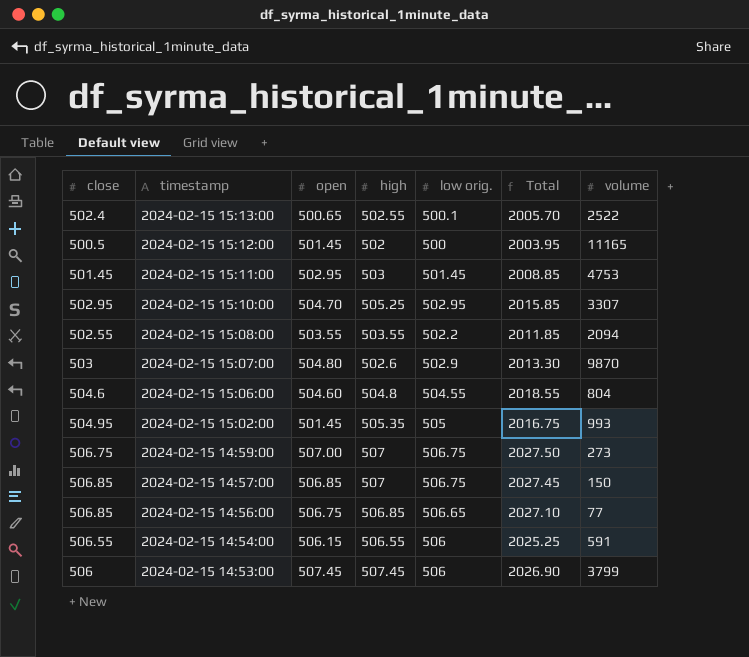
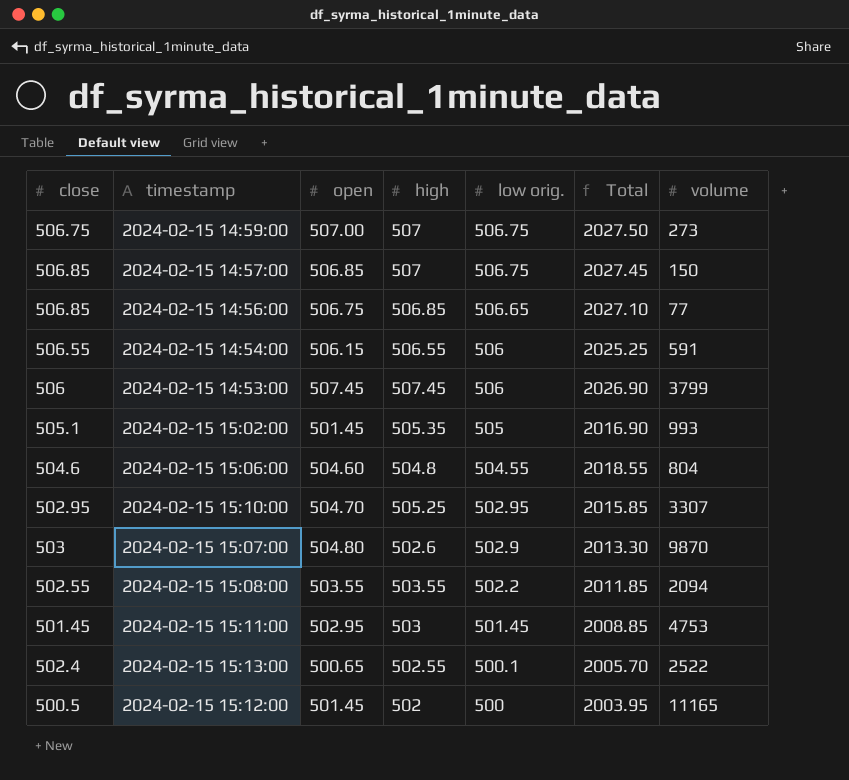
row order: timestamp descending -> low orig. descending
2024-02-15 15:02:00 | close: 504.95 -> 505.1
2024-02-15 15:02:00 | Total: 2016.75 -> 2016.90

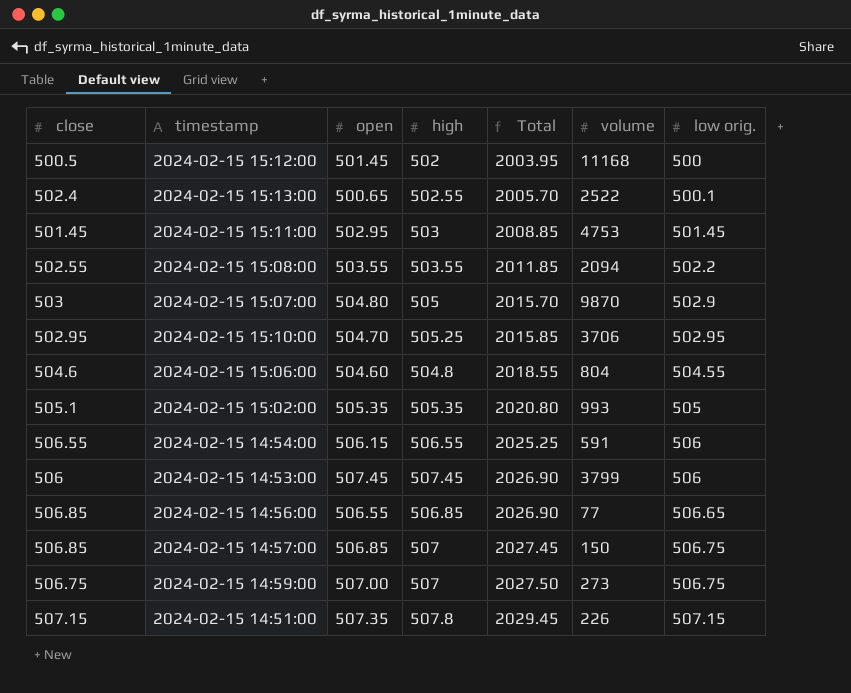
row order: low orig. descending -> Total ascending
column low orig. | position: 5 -> 7
2024-02-15 15:12:00 | volume: 11165 -> 11168
2024-02-15 15:07:00 | high: 502.6 -> 505
2024-02-15 15:07:00 | Total: 2013.30 -> 2015.70
2024-02-15 15:10:00 | volume: 3307 -> 3706
2024-02-15 15:02:00 | open: 501.45 -> 505.35
2024-02-15 15:02:00 | Total: 2016.90 -> 2020.80
2024-02-15 14:56:00 | open: 506.75 -> 506.55
2024-02-15 14:56:00 | Total: 2027.10 -> 2026.90
row 2024-02-15 14:51:00: none -> 507.15 | 507.35 | 507.8 | 2029.45 | 226 | 507.15

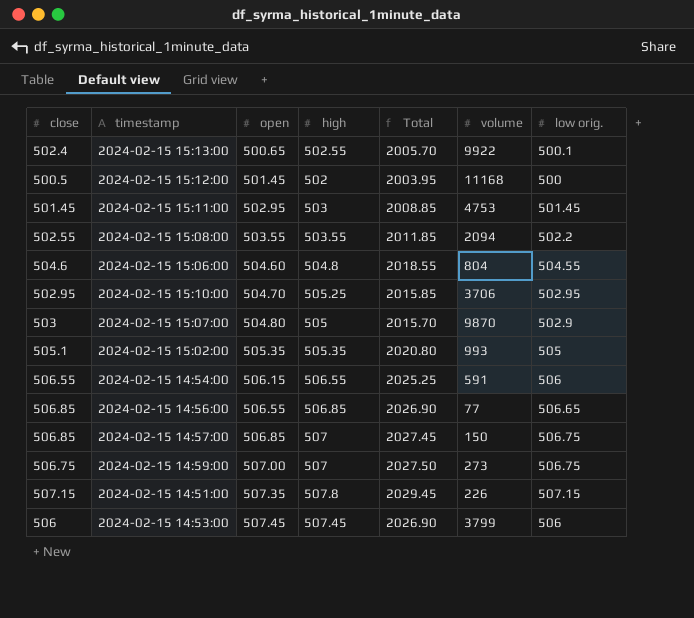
row order: Total ascending -> open ascending
2024-02-15 15:13:00 | volume: 2522 -> 9922

